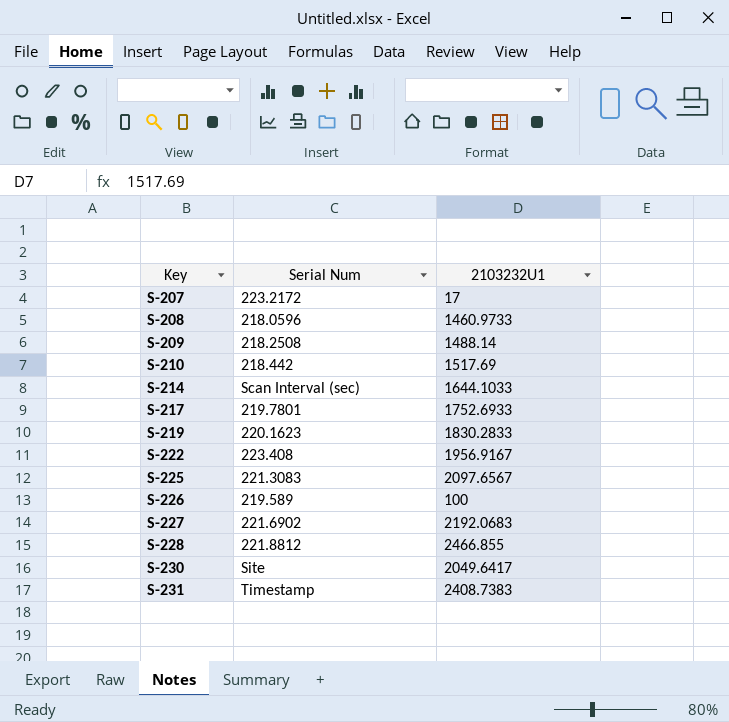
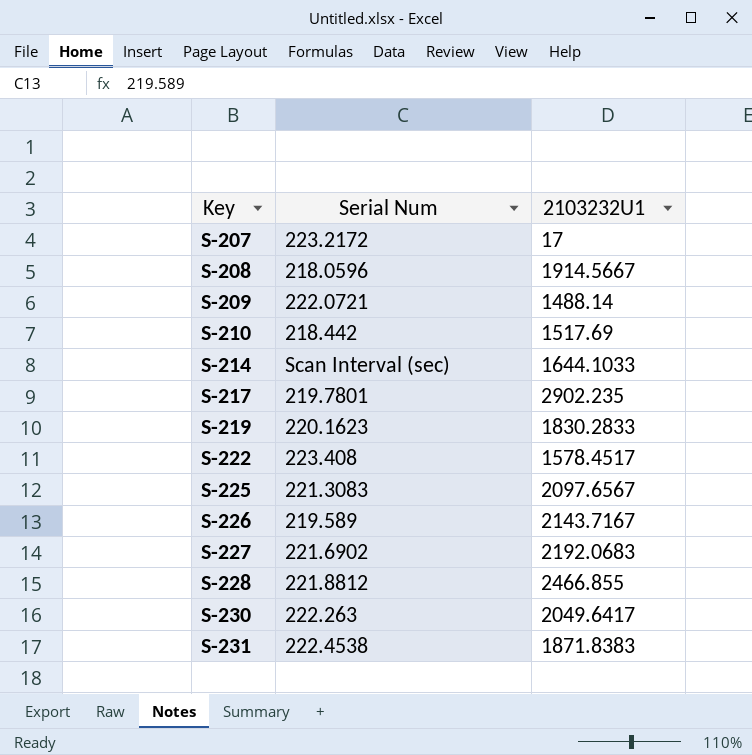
S-208 | 2103232U1: 1460.9733 -> 1914.5667
S-209 | Serial Num: 218.2508 -> 222.0721
S-217 | 2103232U1: 1752.6933 -> 2902.235
S-222 | 2103232U1: 1956.9167 -> 1578.4517
S-226 | 2103232U1: 100 -> 2143.7167
S-230 | Serial Num: Site -> 222.263
S-231 | Serial Num: Timestamp -> 222.4538
S-231 | 2103232U1: 2408.7383 -> 1871.8383

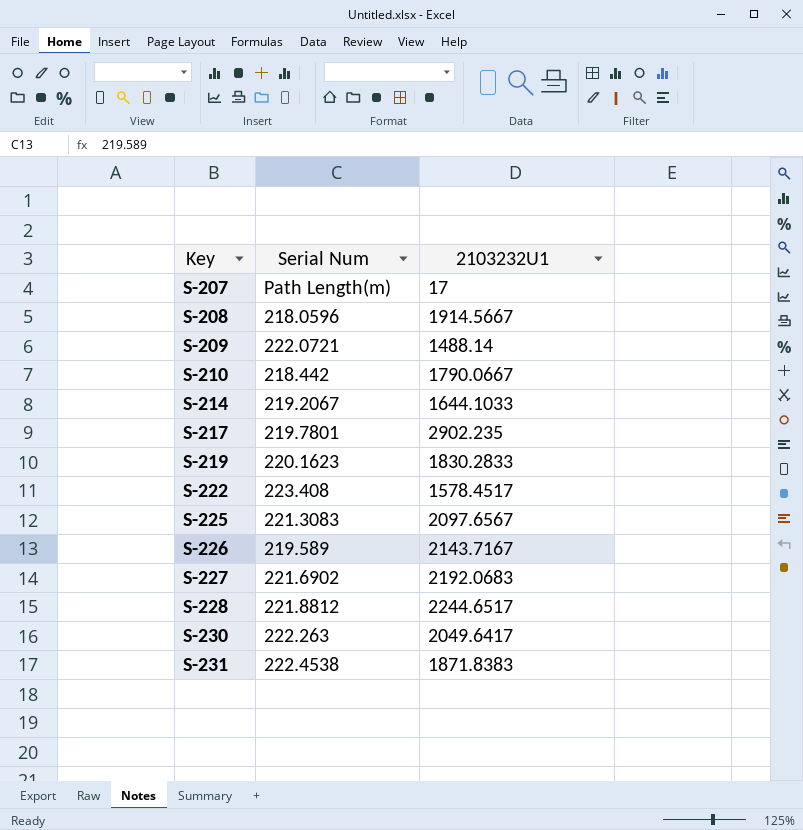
S-207 | Serial Num: 223.2172 -> Path Length(m)
S-210 | 2103232U1: 1517.69 -> 1790.0667
S-214 | Serial Num: Scan Interval (sec) -> 219.2067
S-228 | 2103232U1: 2466.855 -> 2244.6517

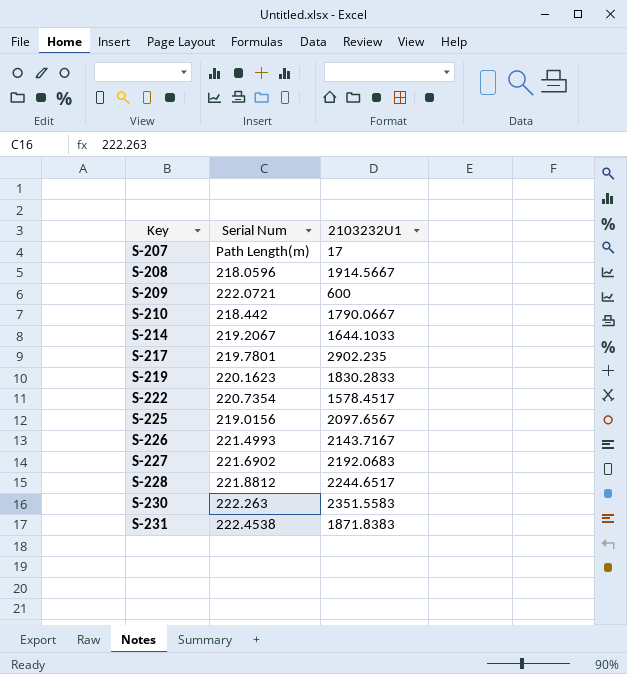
S-209 | 2103232U1: 1488.14 -> 600
S-222 | Serial Num: 223.408 -> 220.7354
S-225 | Serial Num: 221.3083 -> 219.0156
S-226 | Serial Num: 219.589 -> 221.4993
S-230 | 2103232U1: 2049.6417 -> 2351.5583

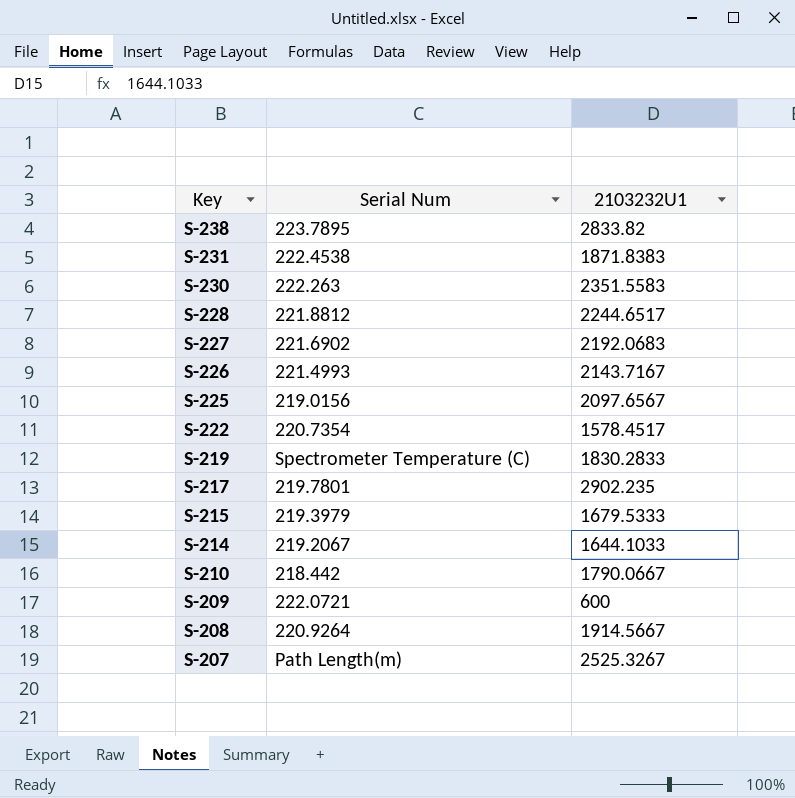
row order: Key ascending -> Key descending
row S-238: none -> 223.7895 | 2833.82
S-219 | Serial Num: 220.1623 -> Spectrometer Temperature (C)
row S-215: none -> 219.3979 | 1679.5333
S-208 | Serial Num: 218.0596 -> 220.9264
S-207 | 2103232U1: 17 -> 2525.3267

